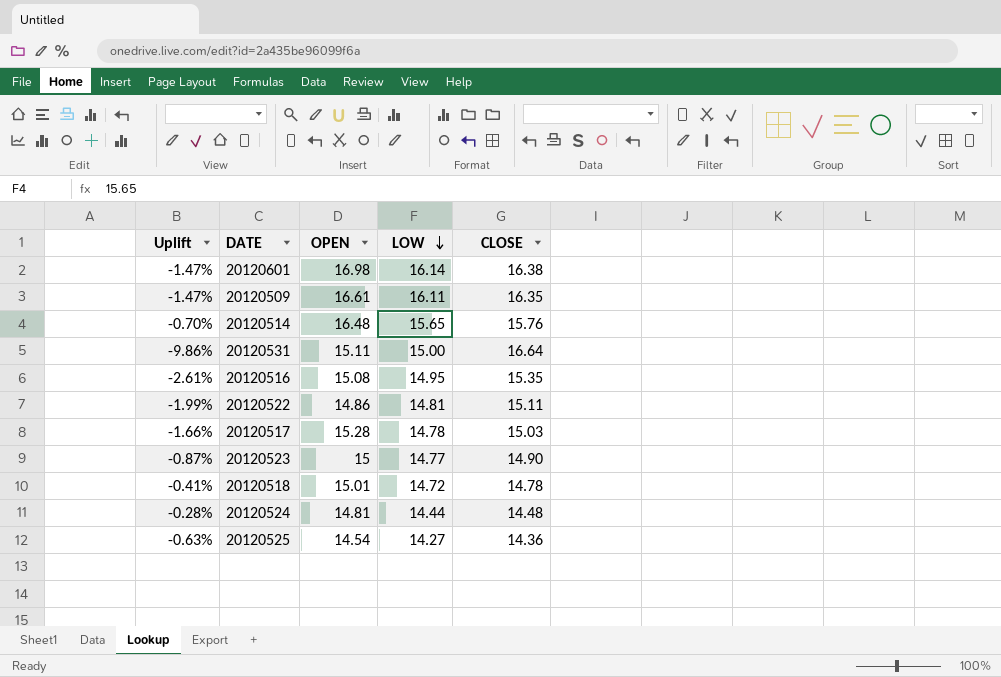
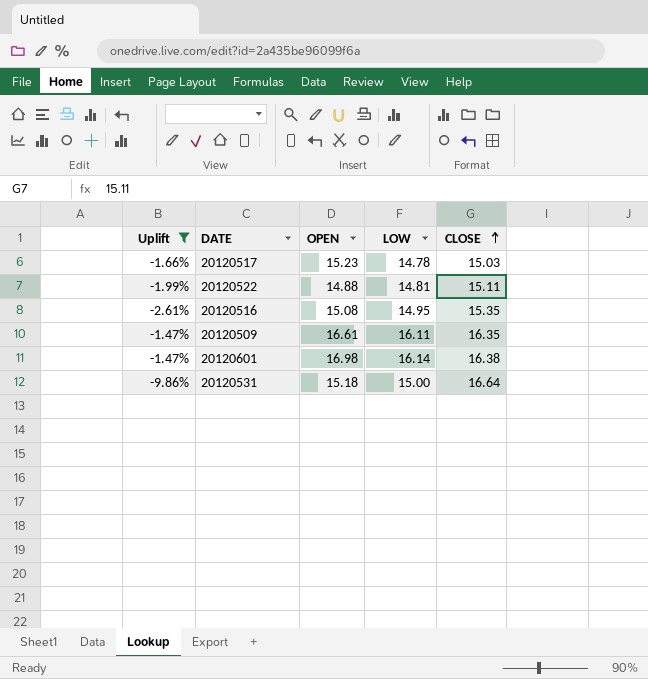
filter: none -> Uplift <= -1.47%
row order: LOW descending -> CLOSE ascending
20120517 | OPEN: 15.28 -> 15.23
20120522 | OPEN: 14.86 -> 14.88
20120531 | OPEN: 15.11 -> 15.18

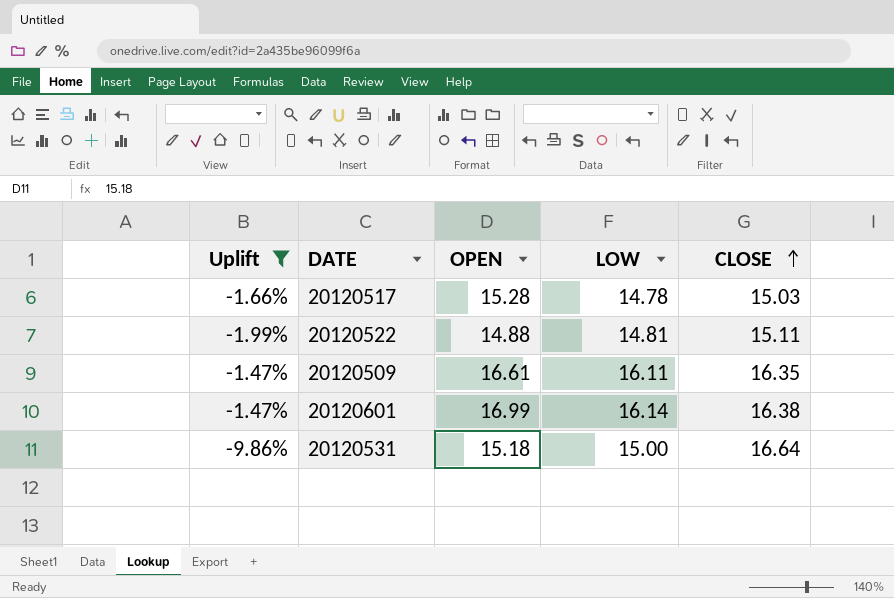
row 20120516: -2.61% | 15.08 | 14.95 | 15.35 -> none
20120517 | OPEN: 15.23 -> 15.28
20120601 | OPEN: 16.98 -> 16.99

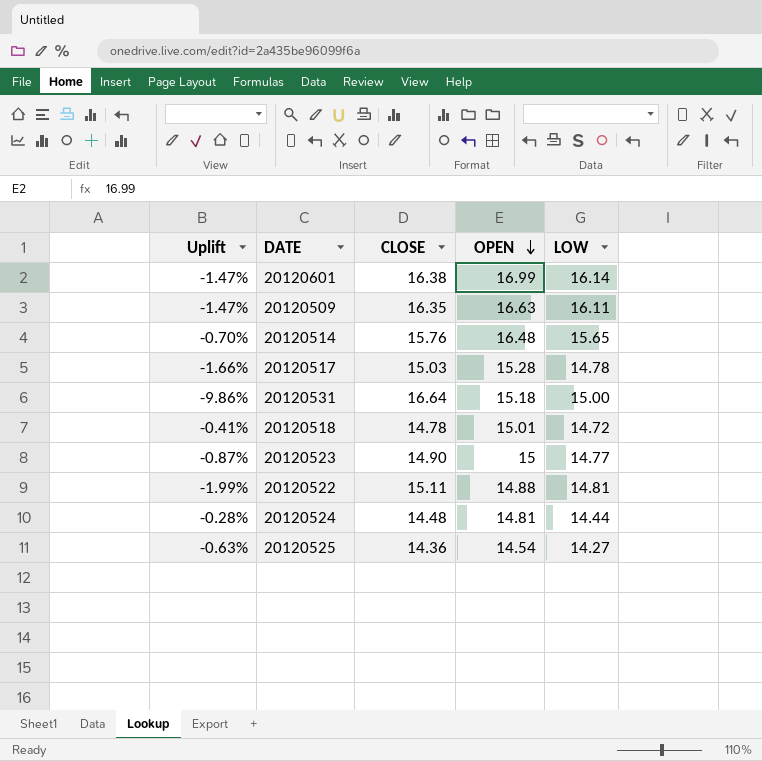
filter: Uplift <= -1.47% -> none
row order: CLOSE ascending -> OPEN descending
column CLOSE | position: 5 -> 3
20120509 | OPEN: 16.61 -> 16.63

